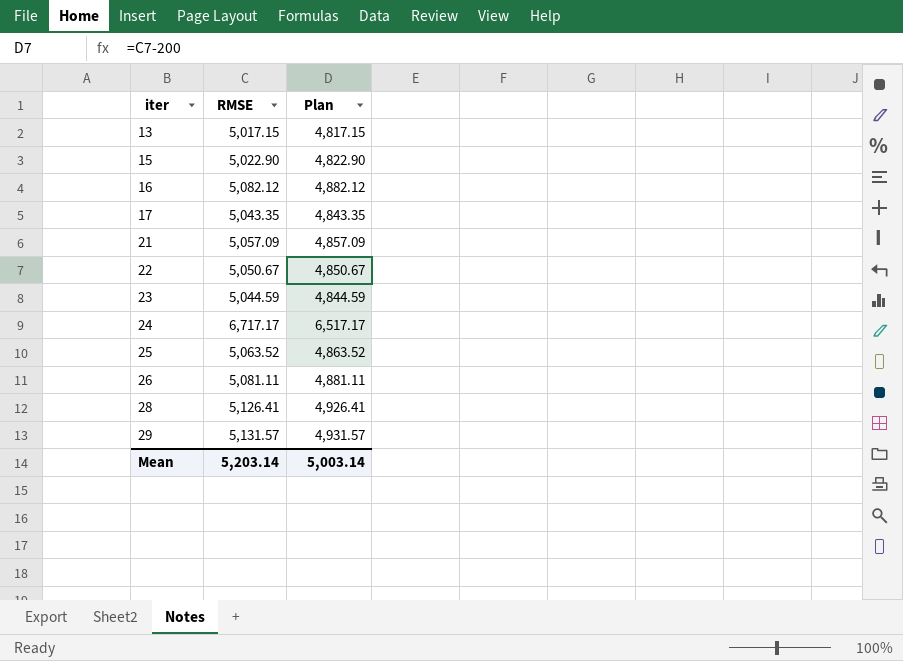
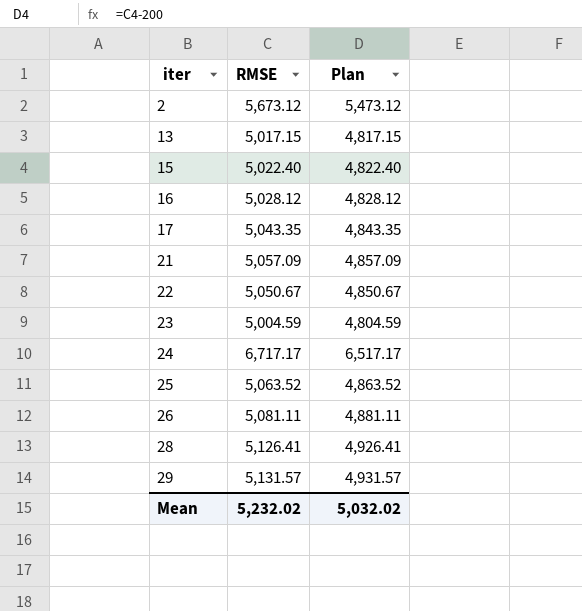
row 2: none -> 5,673.12 | 5,473.12
15 | RMSE: 5,022.90 -> 5,022.40
15 | Plan: 4,822.90 -> 4,822.40
16 | RMSE: 5,082.12 -> 5,028.12
16 | Plan: 4,882.12 -> 4,828.12
23 | RMSE: 5,044.59 -> 5,004.59
23 | Plan: 4,844.59 -> 4,804.59
Mean | RMSE: 5,203.14 -> 5,232.02
Mean | Plan: 5,003.14 -> 5,032.02

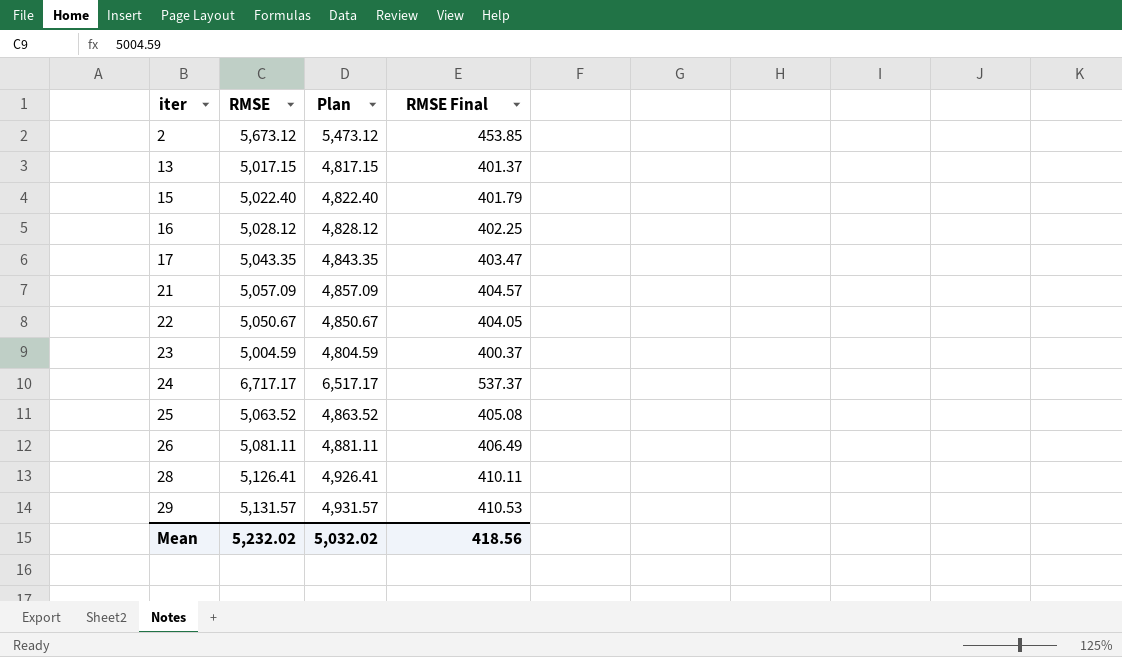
column RMSE Final | formula: none -> [RMSE] * 0.08

